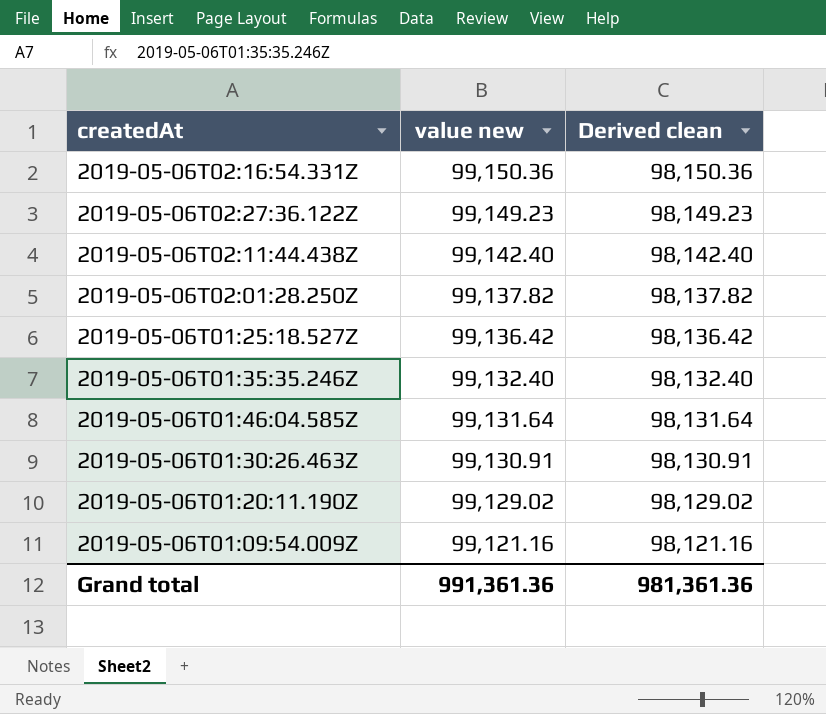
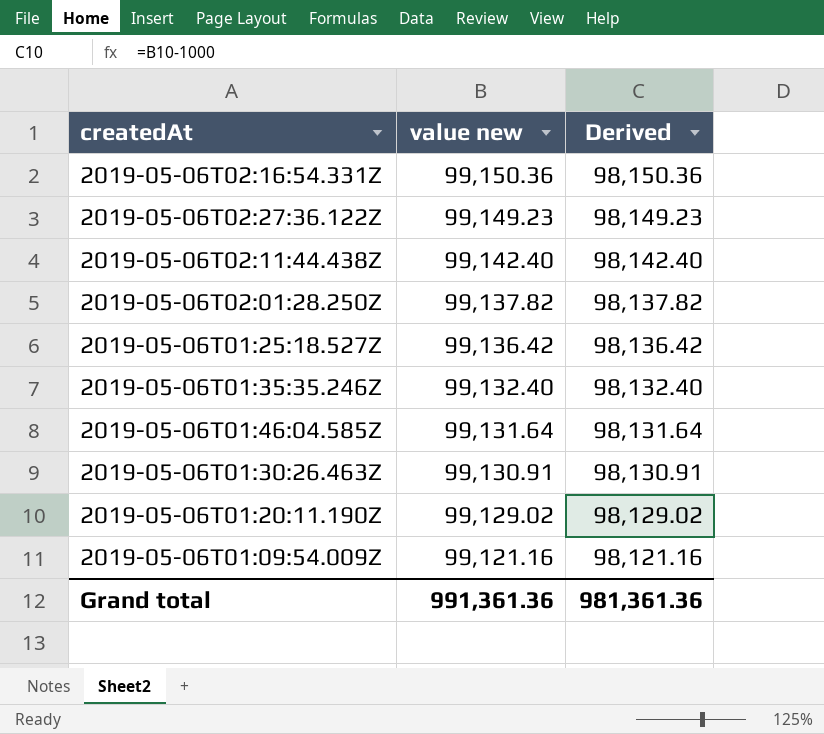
column name: Derived clean -> Derived

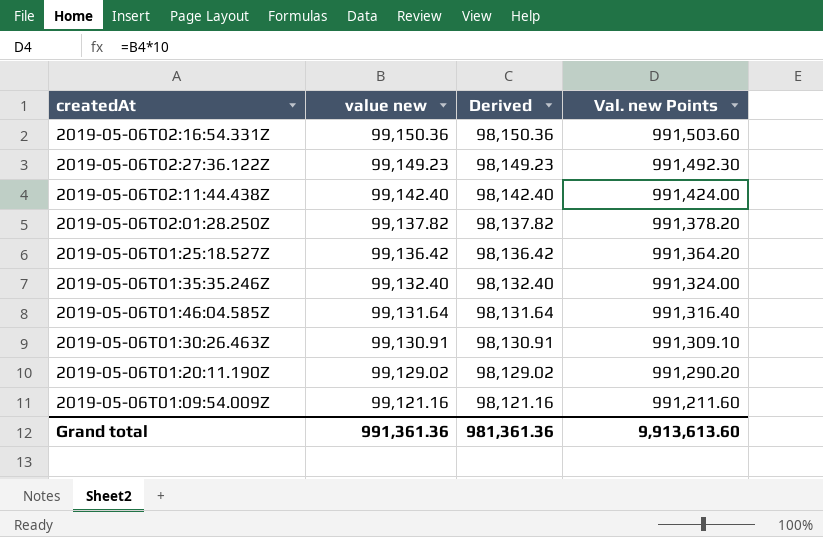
column Val. new Points | formula: none -> [value new] * 10

